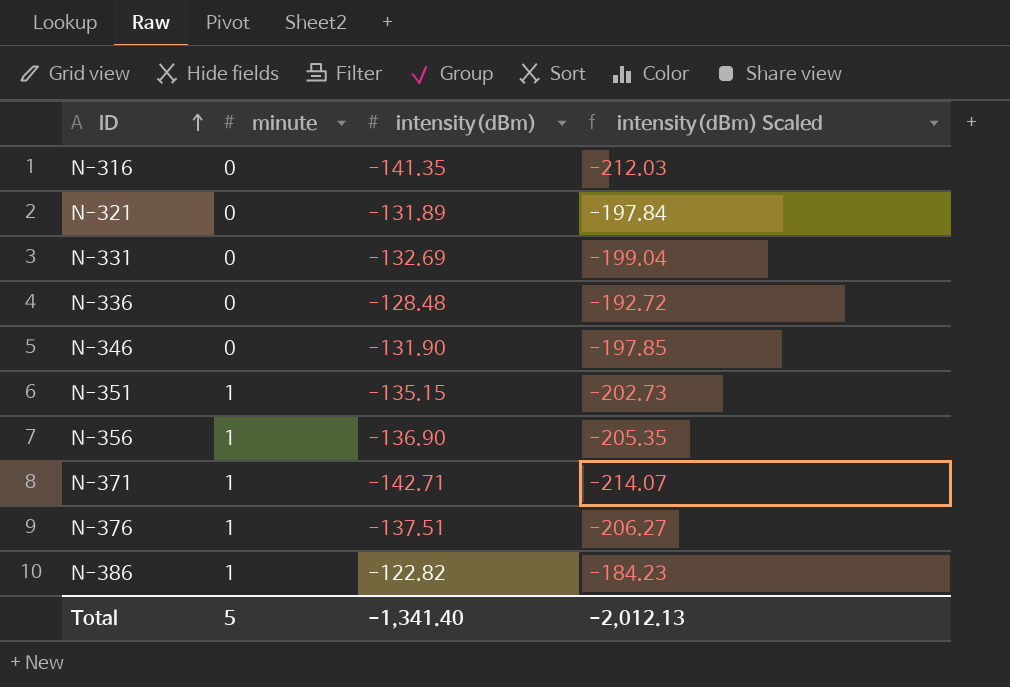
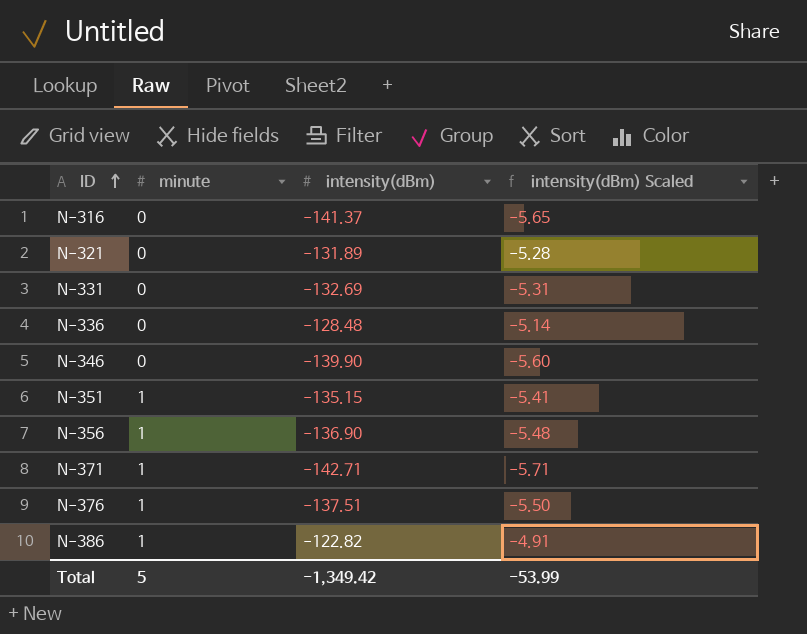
column intensity(dBm) Scaled | formula: [intensity(dBm)] * 1.5 -> [intensity(dBm)] * 0.04
N-316 | intensity(dBm): -141.35 -> -141.37
N-346 | intensity(dBm): -131.90 -> -139.90
Total | intensity(dBm): -1,341.40 -> -1,349.42
Total | intensity(dBm) Scaled: -2,012.13 -> -53.99

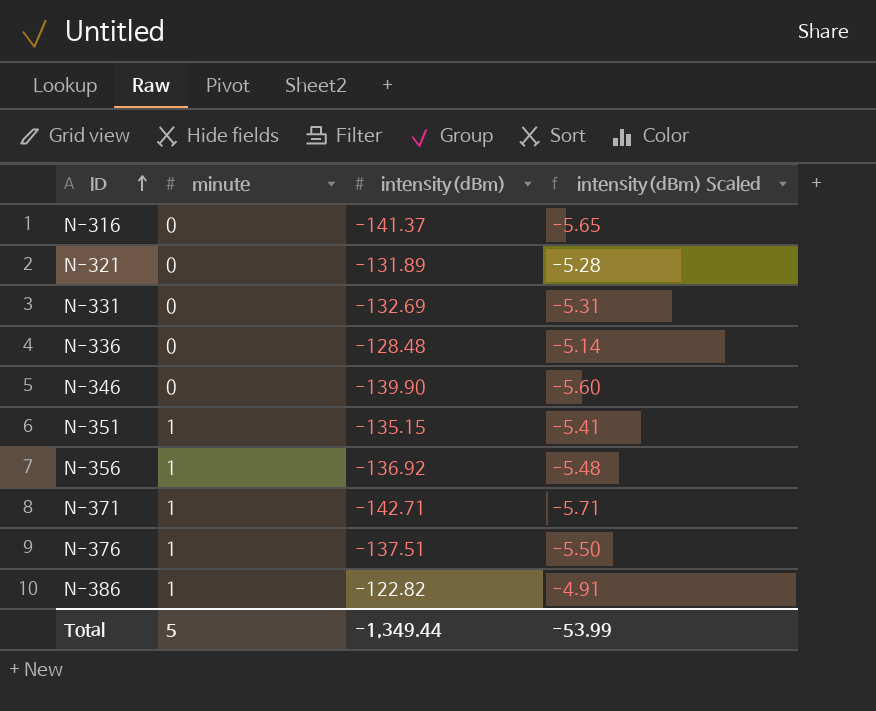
N-356 | intensity(dBm): -136.90 -> -136.92
Total | intensity(dBm): -1,349.42 -> -1,349.44

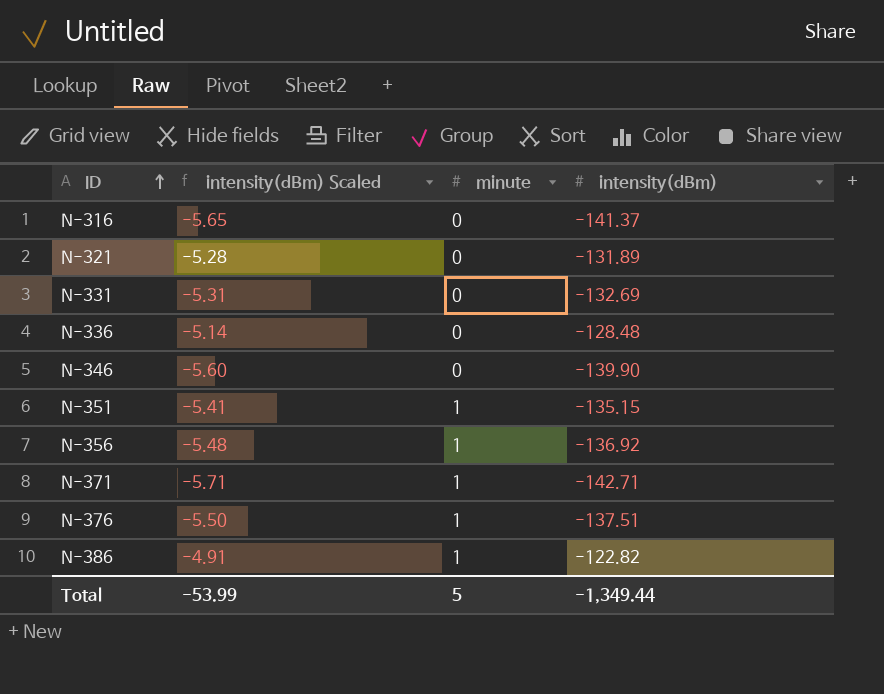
column intensity(dBm) Scaled | position: 4 -> 2

